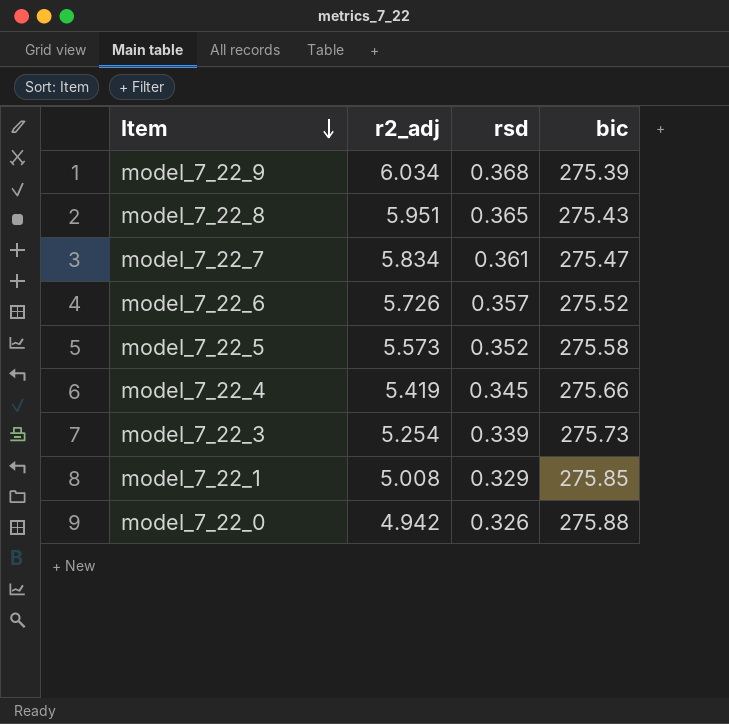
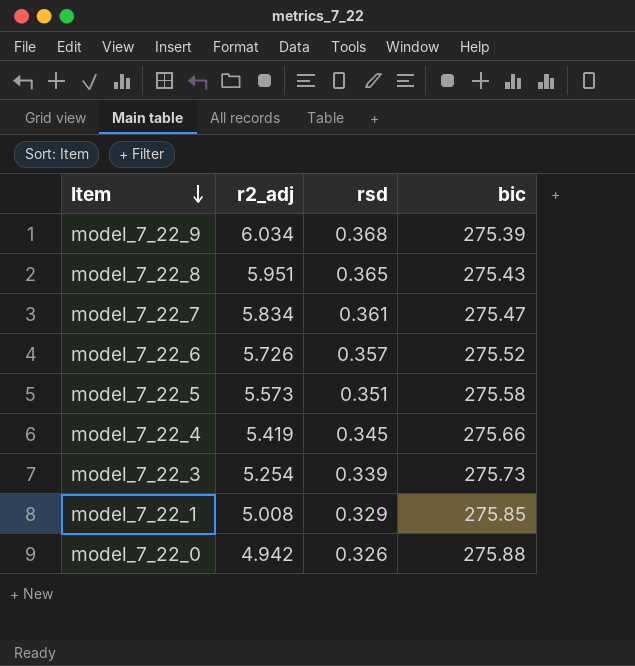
model_7_22_5 | rsd: 0.352 -> 0.351

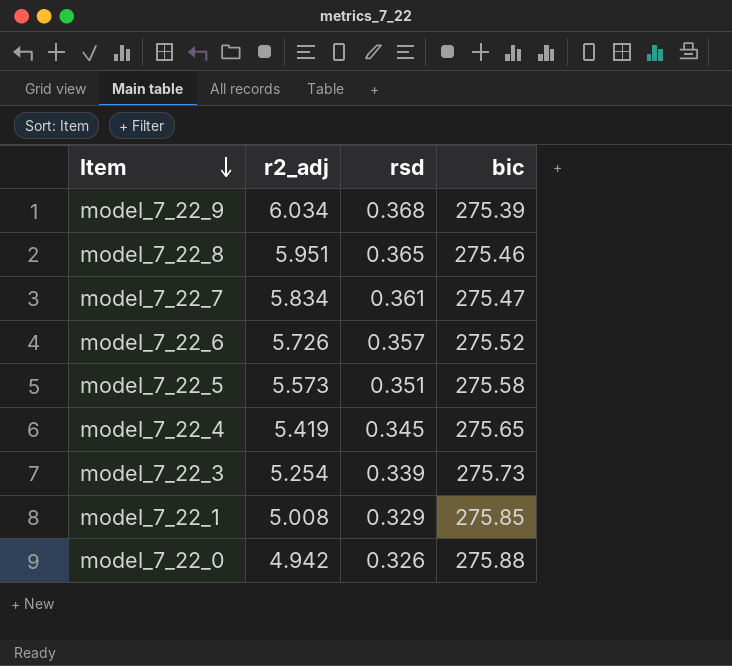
model_7_22_8 | bic: 275.43 -> 275.46
model_7_22_4 | bic: 275.66 -> 275.65

